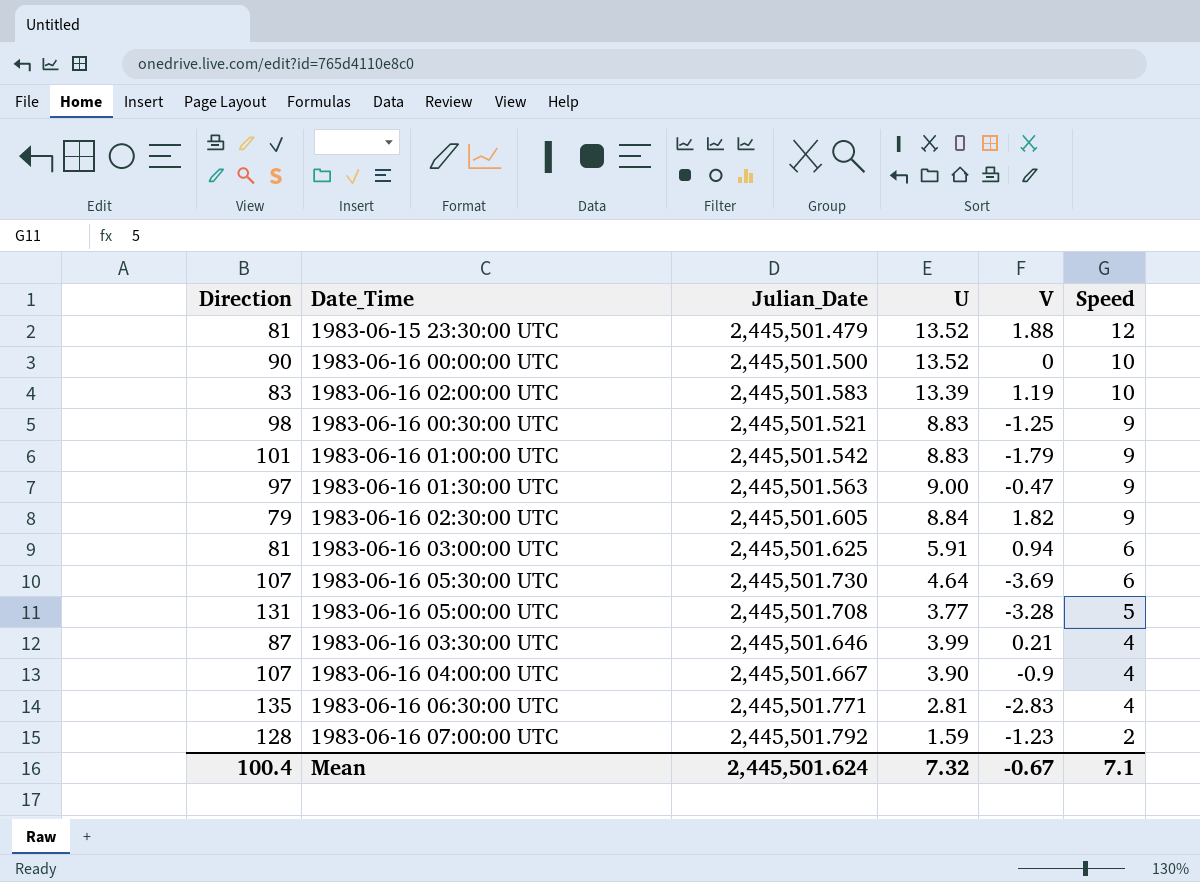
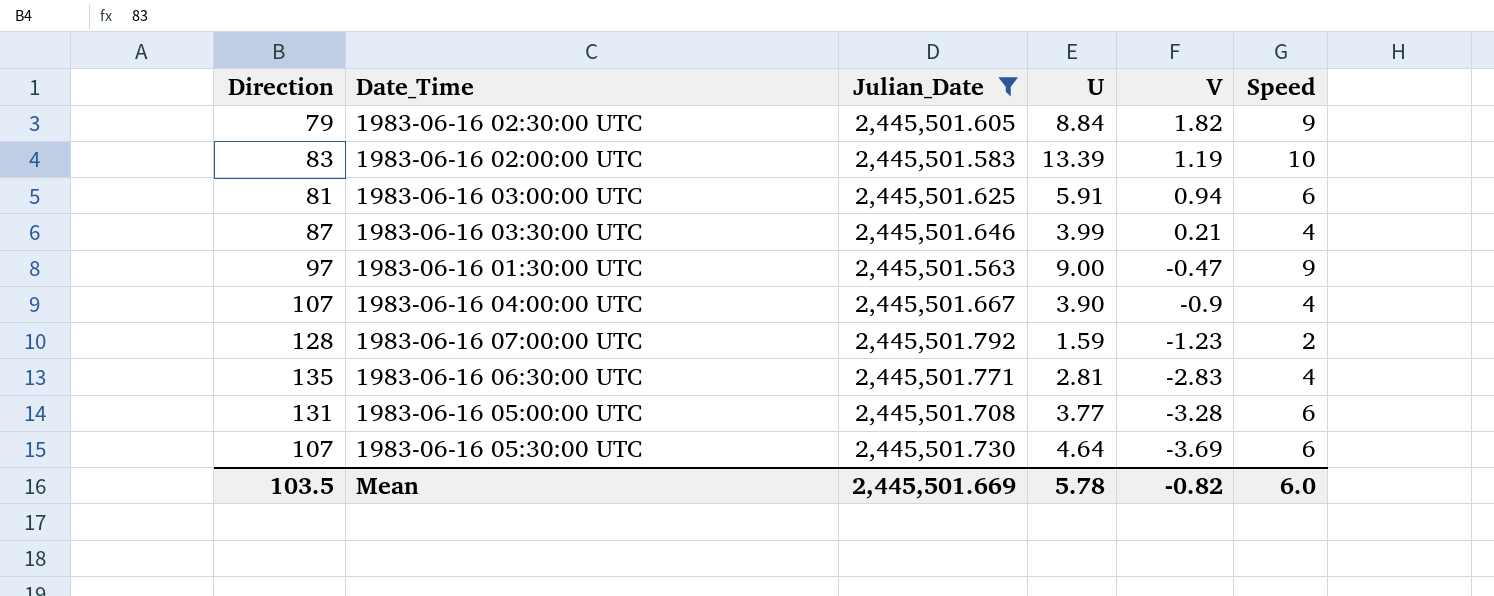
filter: none -> Julian_Date >= 2,445,501.563
row order: Speed descending -> V descending
1983-06-16 05:00:00 UTC | Speed: 5 -> 6
Mean | Direction: 100.4 -> 103.5
Mean | Julian_Date: 2,445,501.624 -> 2,445,501.669
Mean | U: 7.32 -> 5.78
Mean | V: -0.67 -> -0.82
Mean | Speed: 7.1 -> 6.0

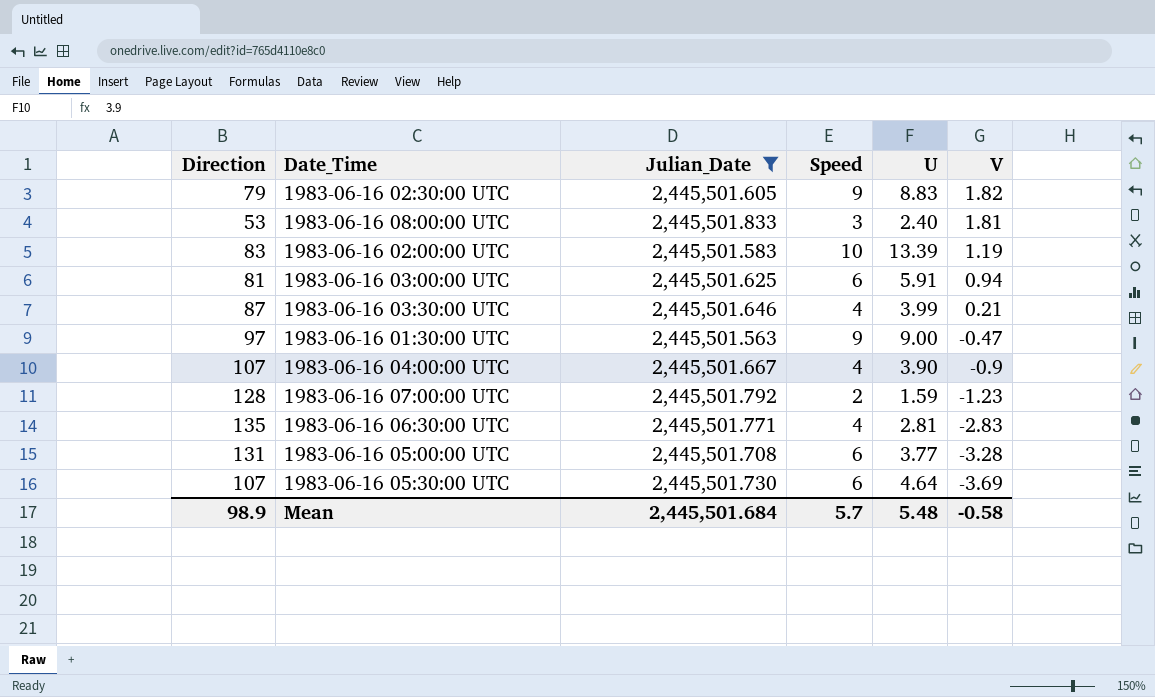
column Speed | position: 6 -> 4
1983-06-16 02:30:00 UTC | U: 8.84 -> 8.83
row 1983-06-16 08:00:00 UTC: none -> 53 | 2,445,501.833 | 3 | 2.40 | 1.81
Mean | Direction: 103.5 -> 98.9
Mean | Julian_Date: 2,445,501.669 -> 2,445,501.684
Mean | Speed: 6.0 -> 5.7
Mean | U: 5.78 -> 5.48
Mean | V: -0.82 -> -0.58

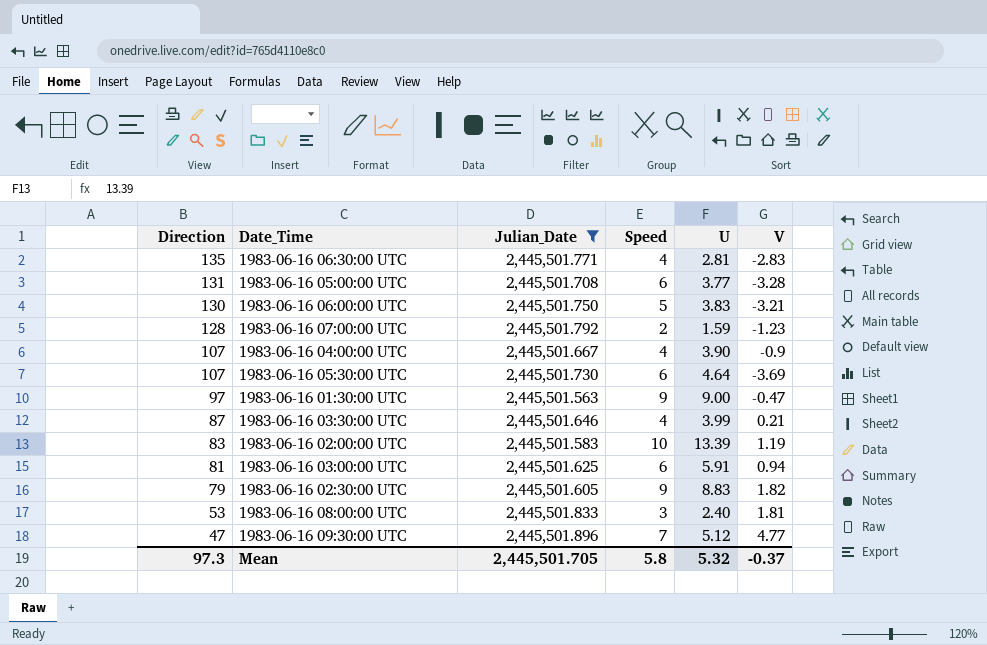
row order: V descending -> Direction descending
row 1983-06-16 06:00:00 UTC: none -> 130 | 2,445,501.750 | 5 | 3.83 | -3.21
row 1983-06-16 09:30:00 UTC: none -> 47 | 2,445,501.896 | 7 | 5.12 | 4.77
Mean | Direction: 98.9 -> 97.3
Mean | Julian_Date: 2,445,501.684 -> 2,445,501.705
Mean | Speed: 5.7 -> 5.8
Mean | U: 5.48 -> 5.32
Mean | V: -0.58 -> -0.37

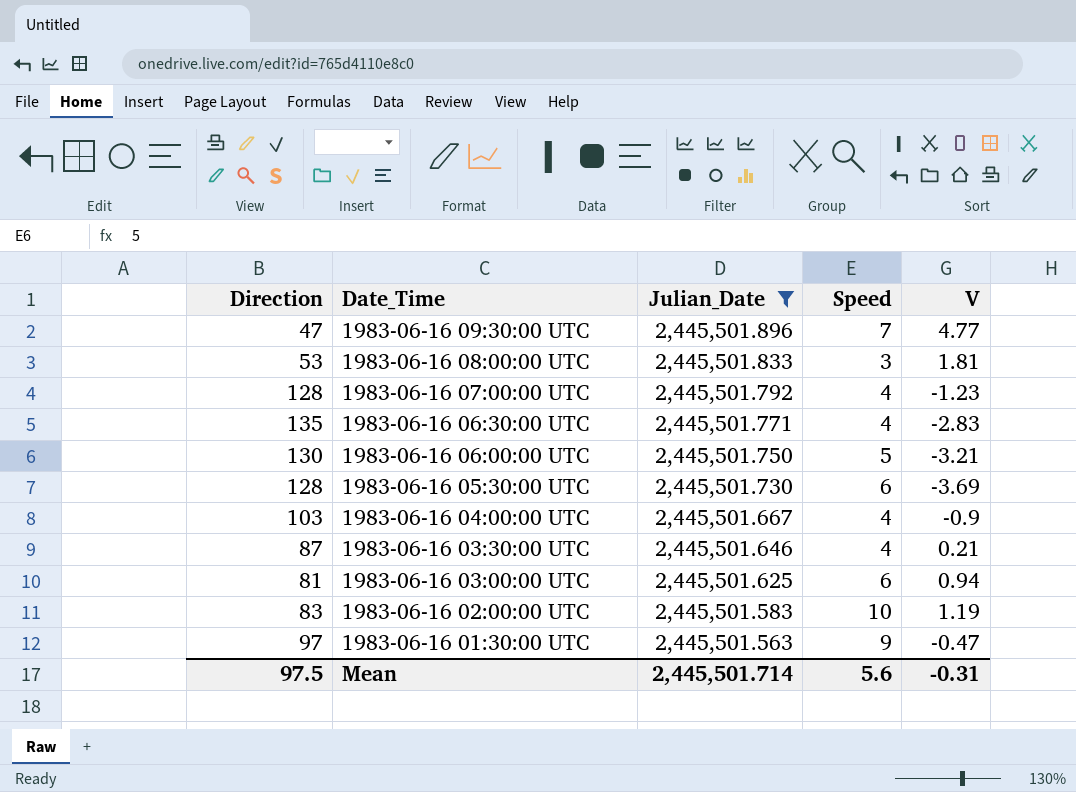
row order: Direction descending -> Date_Time descending
column U | position: 5 -> none
row 1983-06-16 05:00:00 UTC: 131 | 2,445,501.708 | 6 | 3.77 | -3.28 -> none
row 1983-06-16 02:30:00 UTC: 79 | 2,445,501.605 | 9 | 8.83 | 1.82 -> none
1983-06-16 07:00:00 UTC | Speed: 2 -> 4
1983-06-16 05:30:00 UTC | Direction: 107 -> 128
1983-06-16 04:00:00 UTC | Direction: 107 -> 103
Mean | Direction: 97.3 -> 97.5
Mean | Julian_Date: 2,445,501.705 -> 2,445,501.714
Mean | Speed: 5.8 -> 5.6
Mean | V: -0.37 -> -0.31

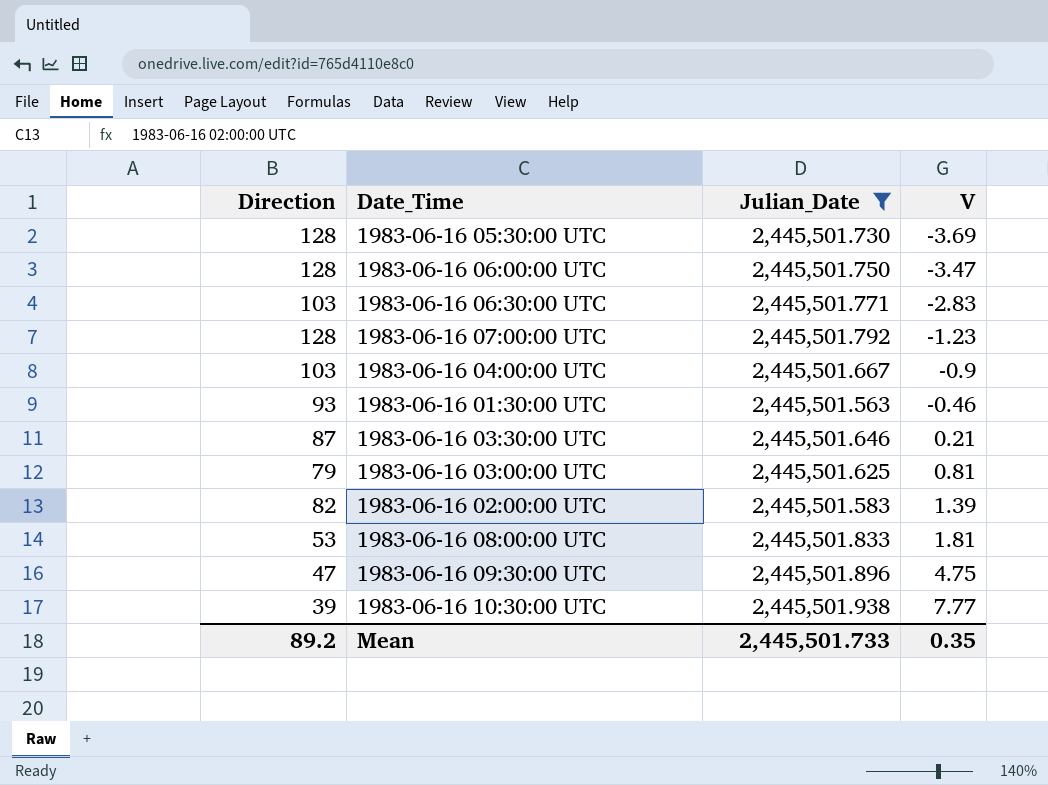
row order: Date_Time descending -> V ascending
column Speed | position: 4 -> none
1983-06-16 06:00:00 UTC | Direction: 130 -> 128
1983-06-16 06:00:00 UTC | V: -3.21 -> -3.47
1983-06-16 06:30:00 UTC | Direction: 135 -> 103
1983-06-16 01:30:00 UTC | Direction: 97 -> 93
1983-06-16 01:30:00 UTC | V: -0.47 -> -0.46
1983-06-16 03:00:00 UTC | Direction: 81 -> 79
1983-06-16 03:00:00 UTC | V: 0.94 -> 0.81
1983-06-16 02:00:00 UTC | Direction: 83 -> 82
1983-06-16 02:00:00 UTC | V: 1.19 -> 1.39
1983-06-16 09:30:00 UTC | V: 4.77 -> 4.75
row 1983-06-16 10:30:00 UTC: none -> 39 | 2,445,501.938 | 7.77
Mean | Direction: 97.5 -> 89.2
Mean | Julian_Date: 2,445,501.714 -> 2,445,501.733
Mean | V: -0.31 -> 0.35

